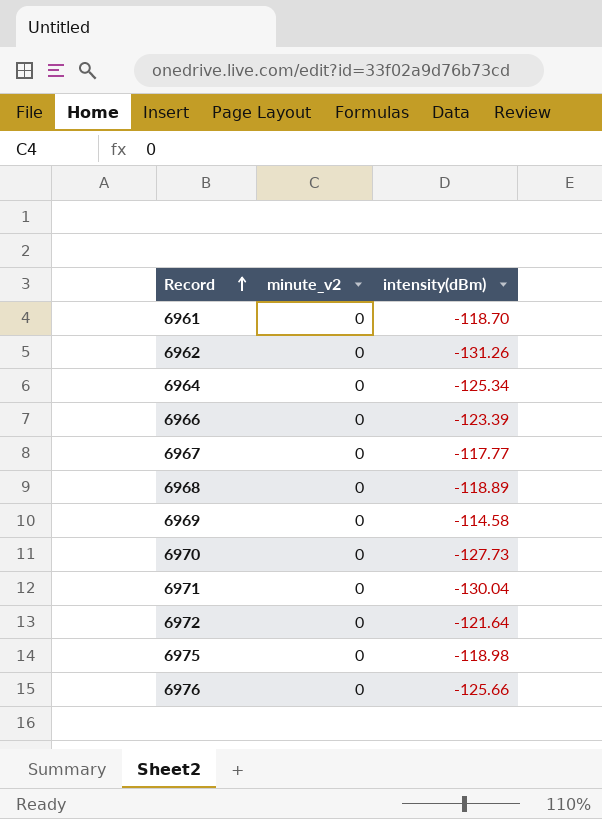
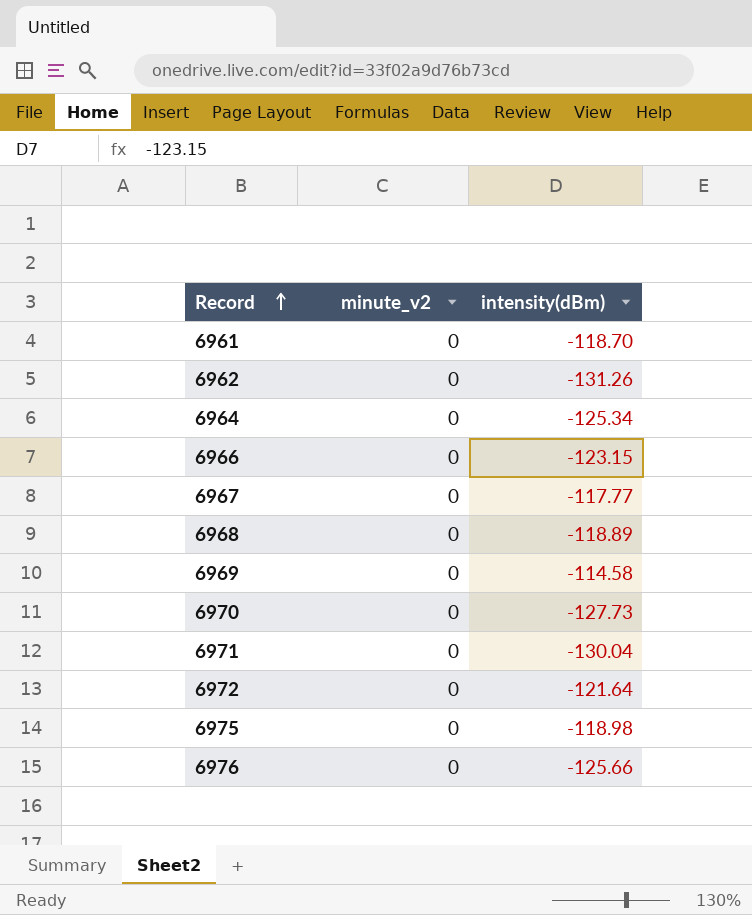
6966 | intensity(dBm): -123.39 -> -123.15

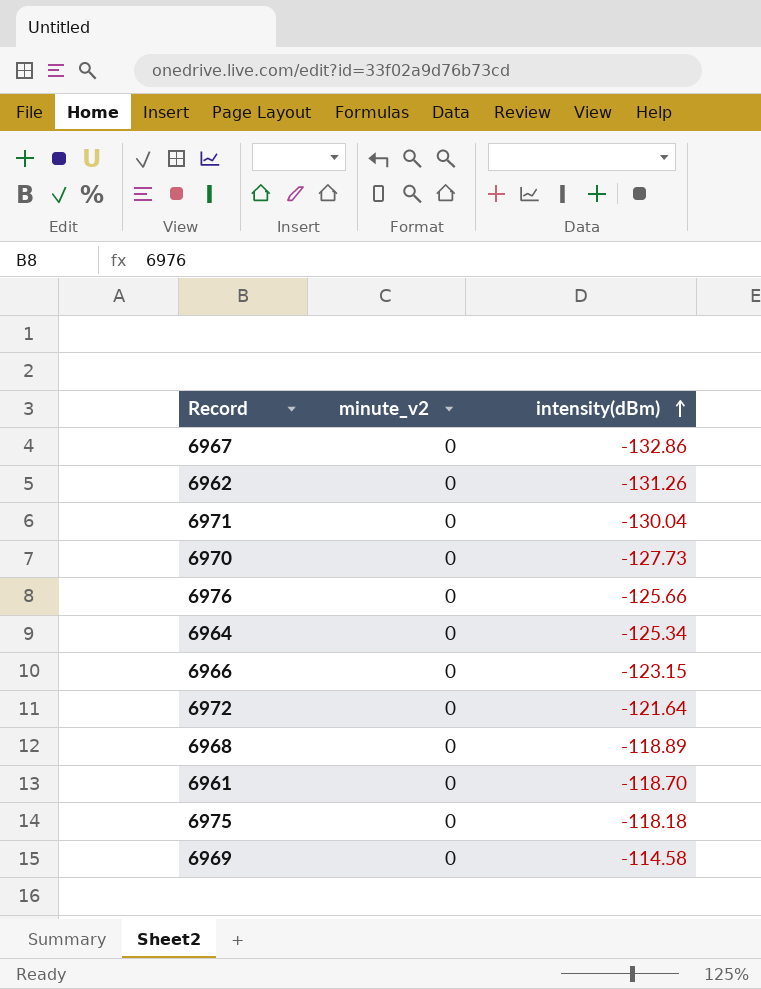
row order: Record ascending -> intensity(dBm) ascending
6967 | intensity(dBm): -117.77 -> -132.86
6975 | intensity(dBm): -118.98 -> -118.18

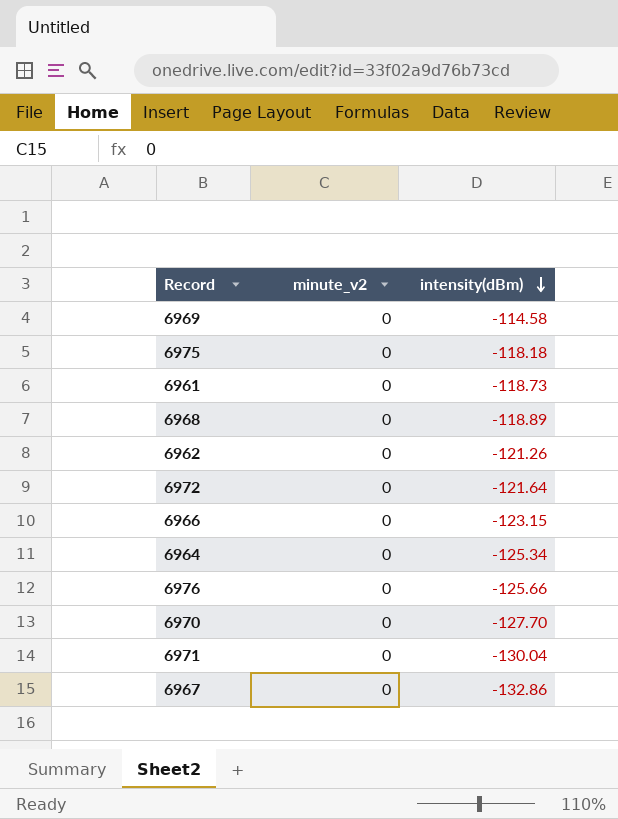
row order: intensity(dBm) ascending -> intensity(dBm) descending
6961 | intensity(dBm): -118.70 -> -118.73
6962 | intensity(dBm): -131.26 -> -121.26
6970 | intensity(dBm): -127.73 -> -127.70

